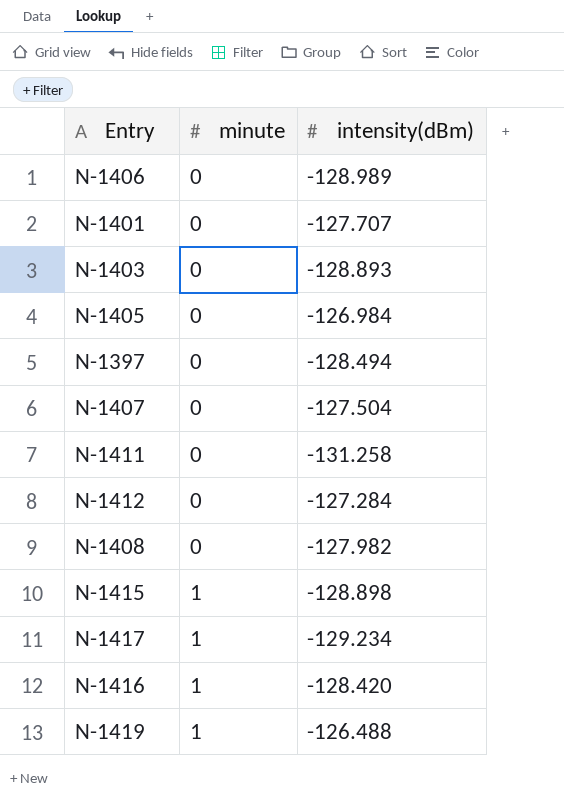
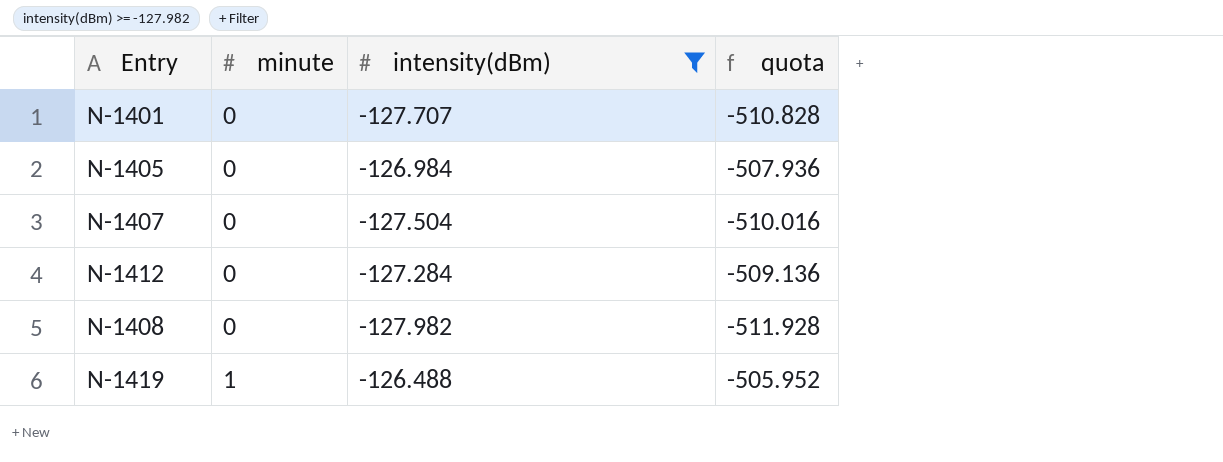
filter: none -> intensity(dBm) >= -127.982
column quota | formula: none -> [intensity(dBm)] * 4

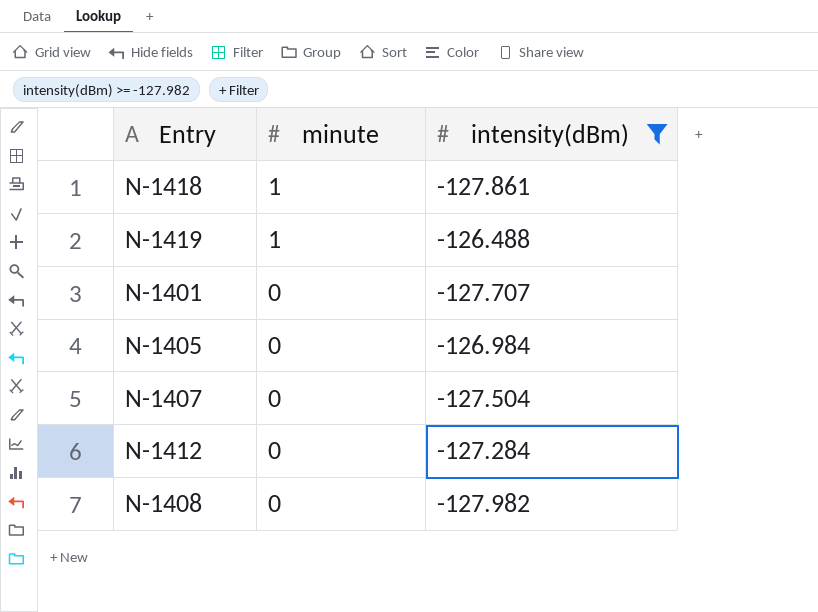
row order: minute ascending -> minute descending
column quota | formula: [intensity(dBm)] * 4 -> none
row N-1418: none -> 1 | -127.861

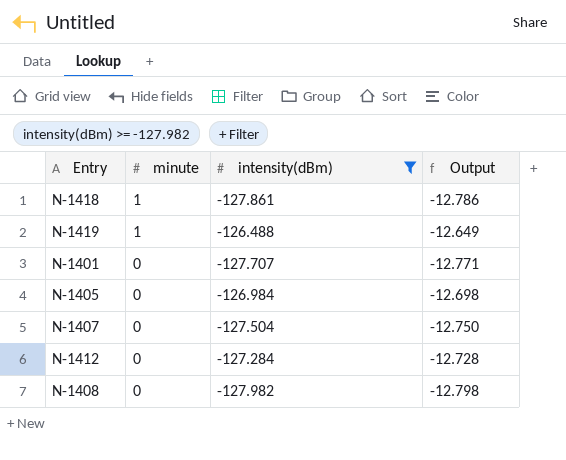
column Output | formula: none -> [intensity(dBm)] * 0.1

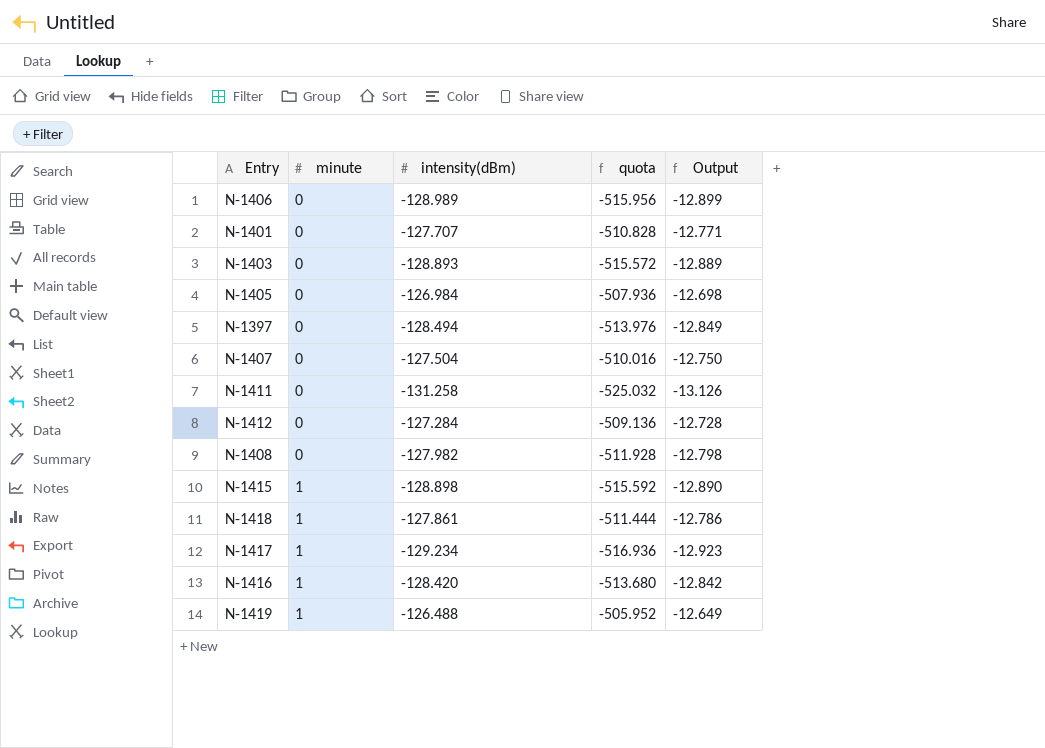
filter: intensity(dBm) >= -127.982 -> none
row order: minute descending -> minute ascending
column quota | formula: none -> [intensity(dBm)] * 4

